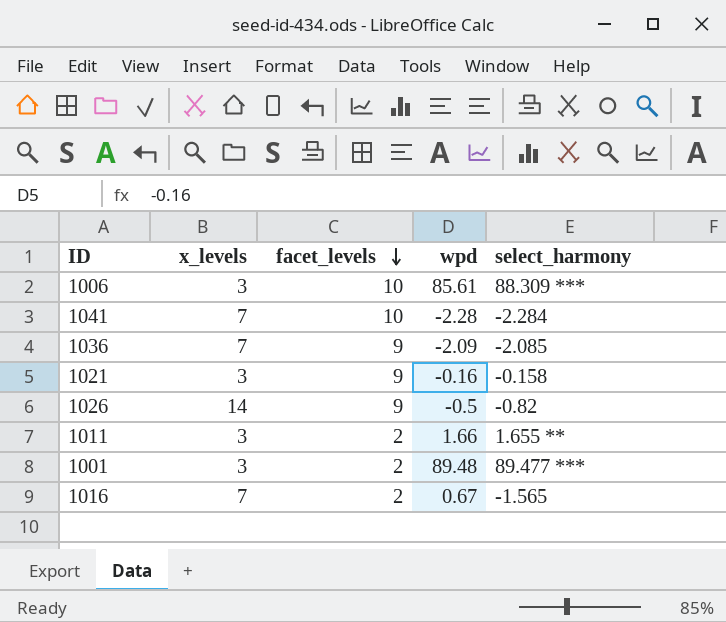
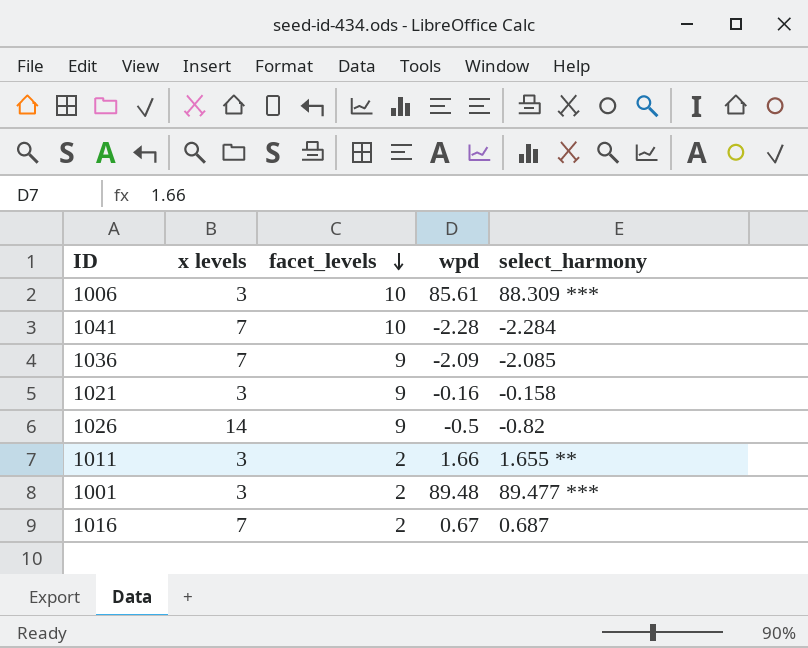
column name: x_levels -> x levels
1016 | select_harmony: -1.565 -> 0.687

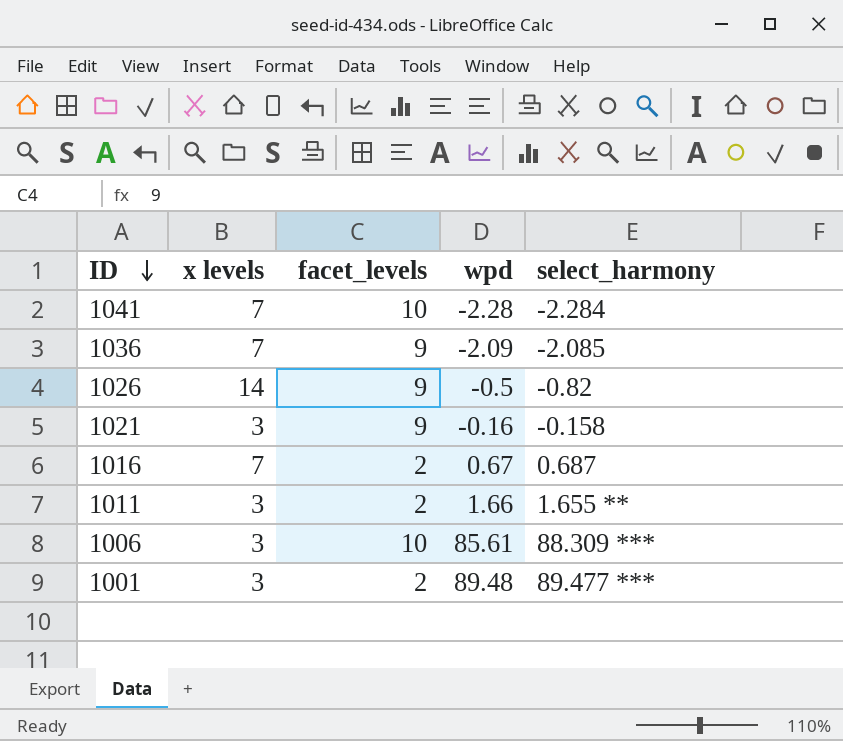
row order: facet_levels descending -> ID descending

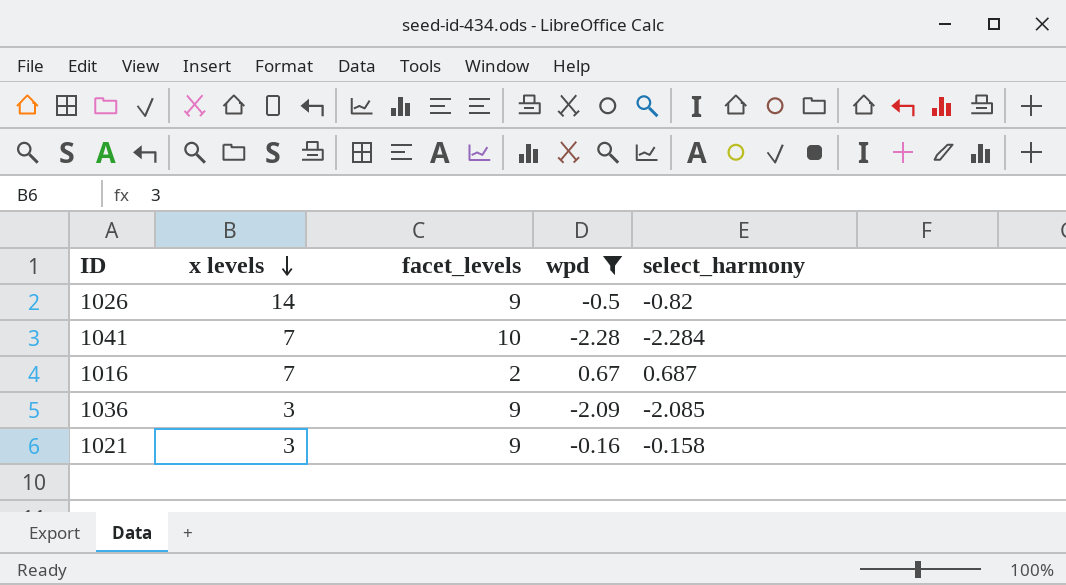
filter: none -> wpd <= 0.67
row order: ID descending -> x levels descending
1036 | x levels: 7 -> 3

